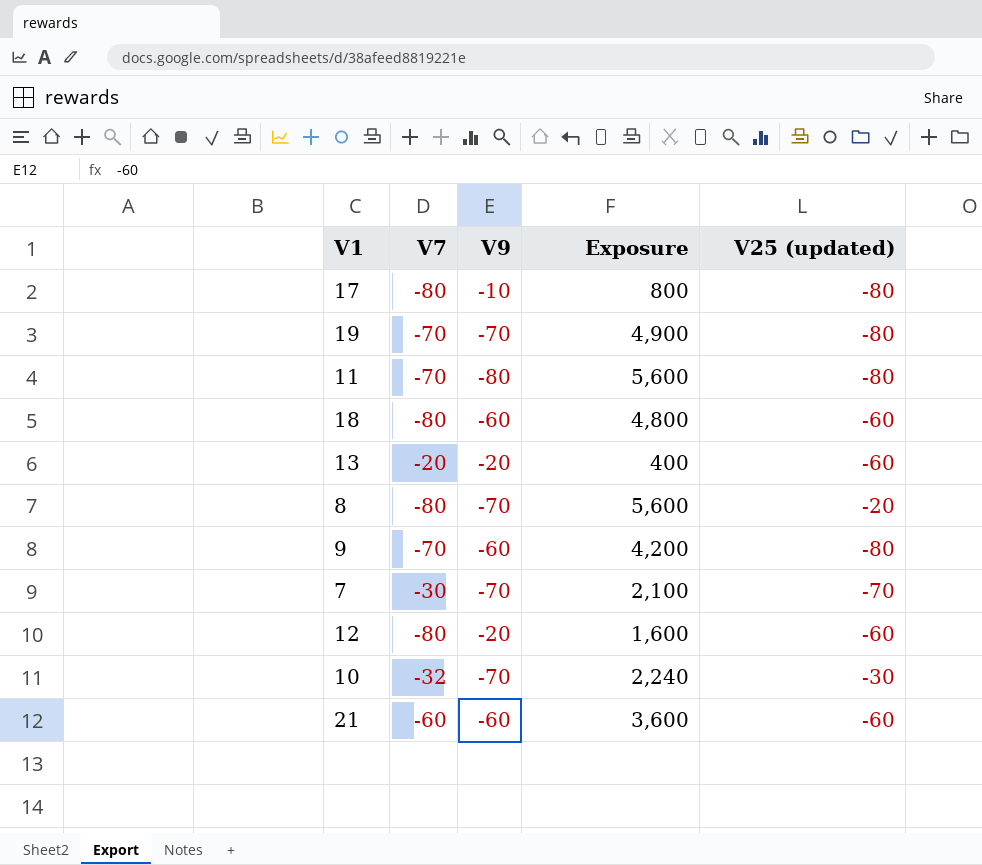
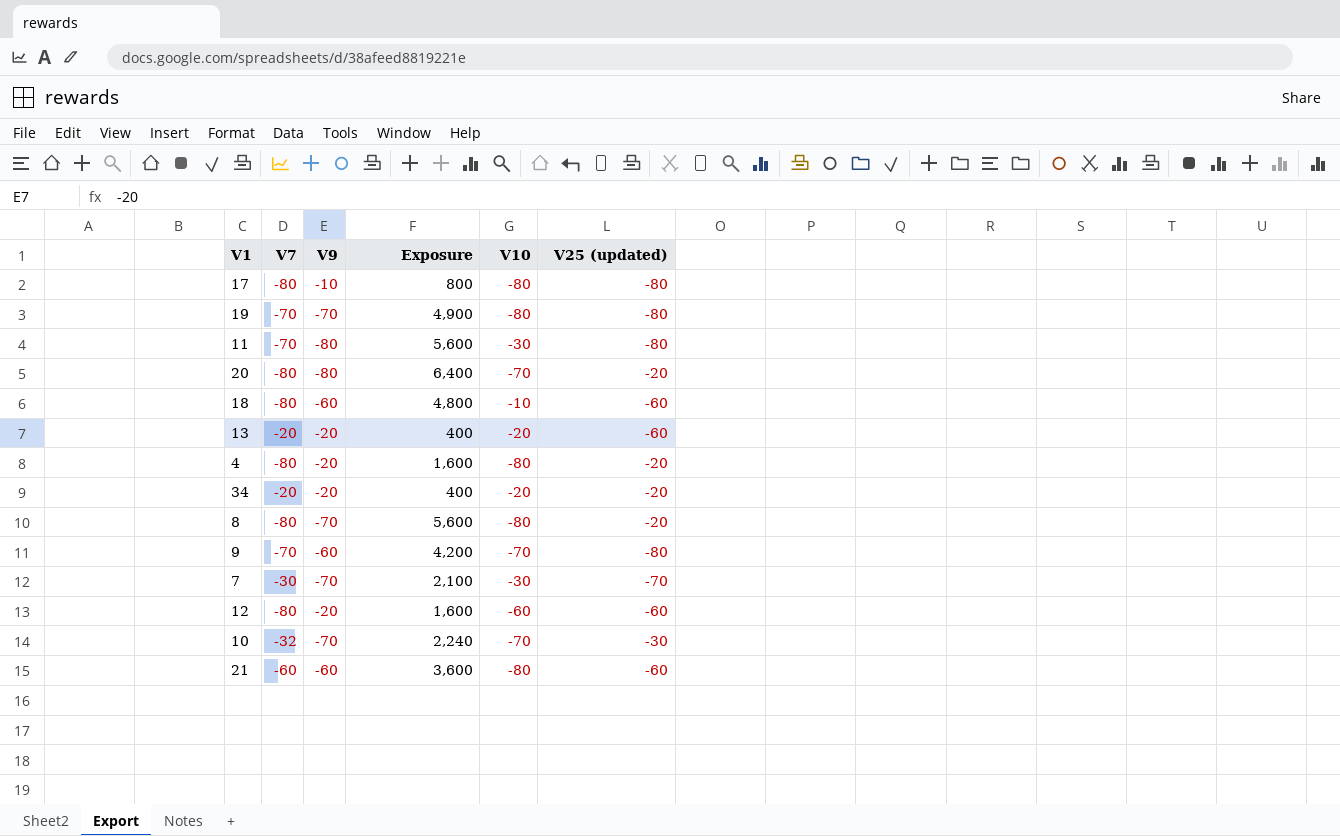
column V10 | position: none -> 5
row 20: none -> -80 | -80 | 6,400 | -70 | -20
row 4: none -> -80 | -20 | 1,600 | -80 | -20
row 34: none -> -20 | -20 | 400 | -20 | -20

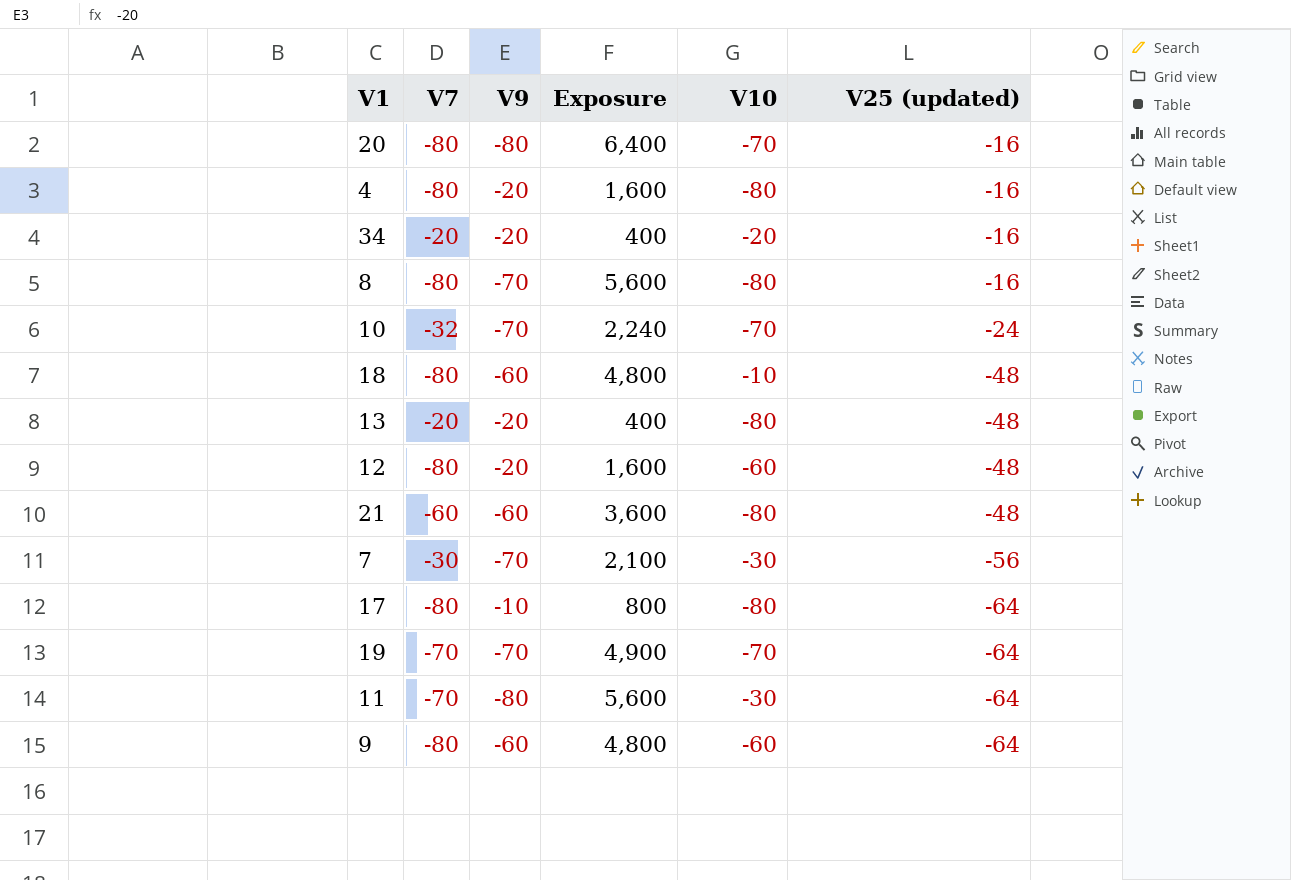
row order: none -> V25 (updated) descending
20 | V25 (updated): -20 -> -16
4 | V25 (updated): -20 -> -16
34 | V25 (updated): -20 -> -16
8 | V25 (updated): -20 -> -16
10 | V25 (updated): -30 -> -24
18 | V25 (updated): -60 -> -48
13 | V10: -20 -> -80
13 | V25 (updated): -60 -> -48
12 | V25 (updated): -60 -> -48
21 | V25 (updated): -60 -> -48
7 | V25 (updated): -70 -> -56
17 | V25 (updated): -80 -> -64
19 | V10: -80 -> -70
19 | V25 (updated): -80 -> -64
11 | V25 (updated): -80 -> -64
9 | V7: -70 -> -80
9 | Exposure: 4,200 -> 4,800
9 | V10: -70 -> -60
9 | V25 (updated): -80 -> -64

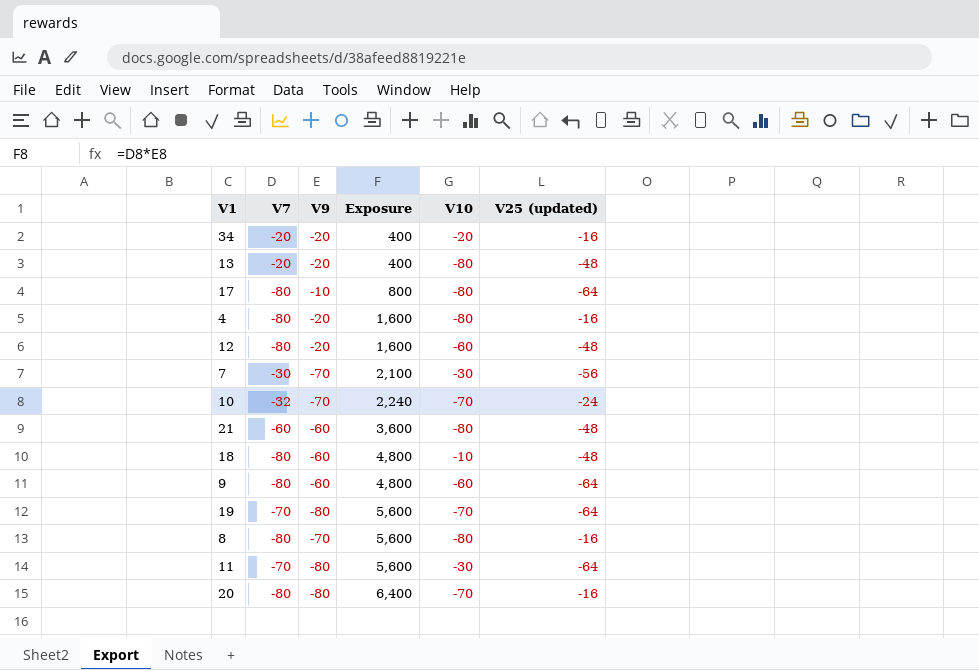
row order: V25 (updated) descending -> Exposure ascending
19 | V9: -70 -> -80
19 | Exposure: 4,900 -> 5,600

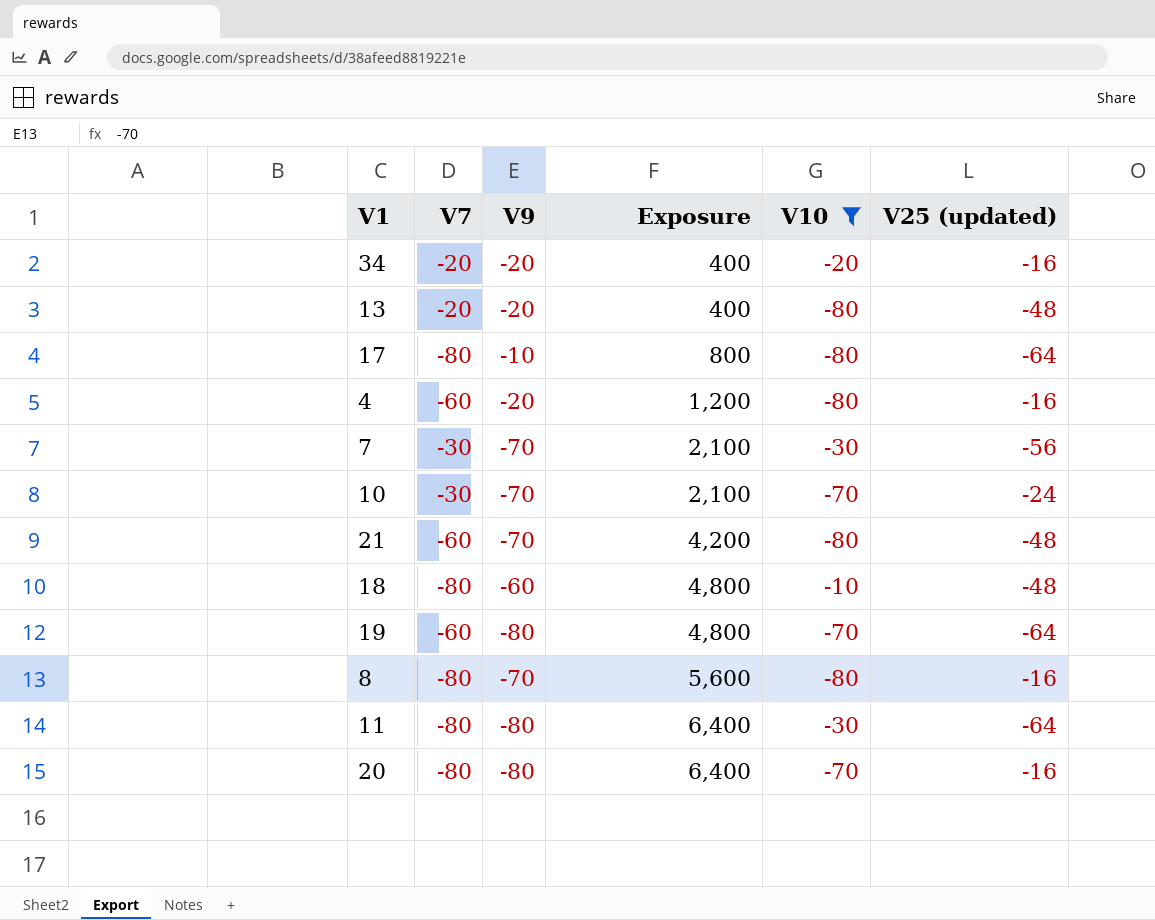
filter: none -> V10 != -60
4 | V7: -80 -> -60
4 | Exposure: 1,600 -> 1,200
10 | V7: -32 -> -30
10 | Exposure: 2,240 -> 2,100
21 | V9: -60 -> -70
21 | Exposure: 3,600 -> 4,200
19 | V7: -70 -> -60
19 | Exposure: 5,600 -> 4,800
11 | V7: -70 -> -80
11 | Exposure: 5,600 -> 6,400

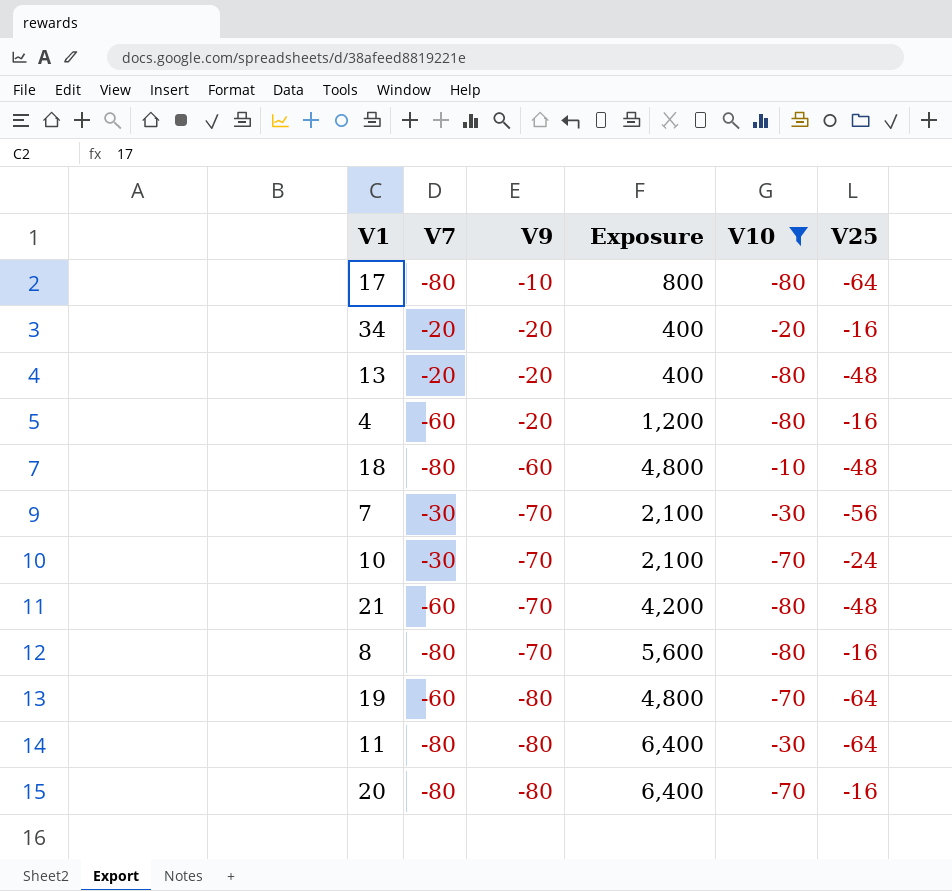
row order: Exposure ascending -> V9 descending
column name: V25 (updated) -> V25

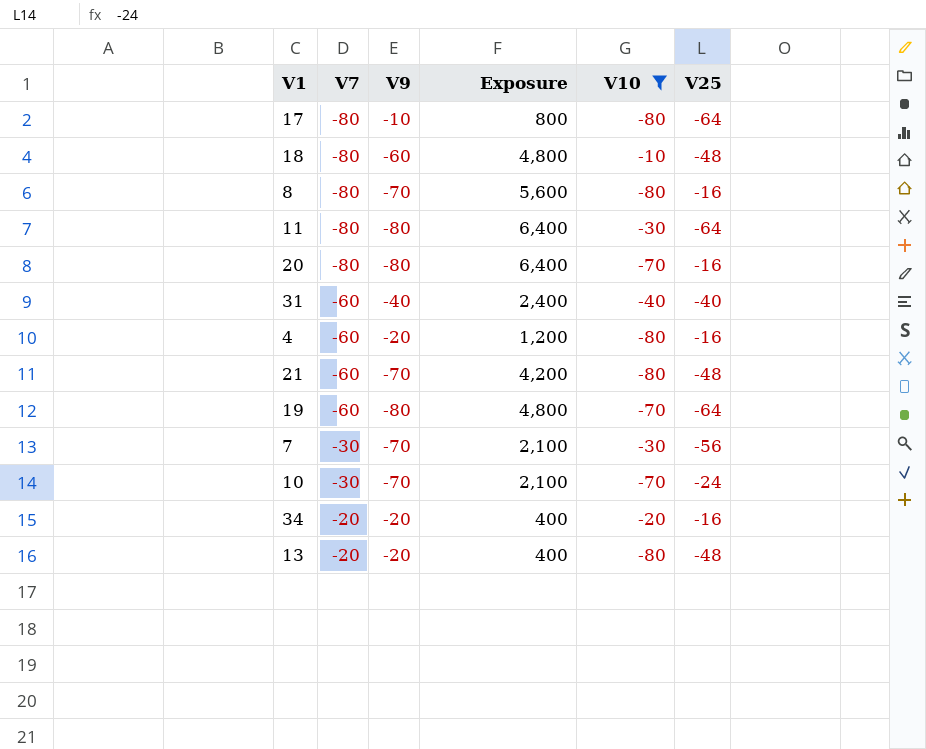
row order: V9 descending -> V7 ascending
row 31: none -> -60 | -40 | 2,400 | -40 | -40

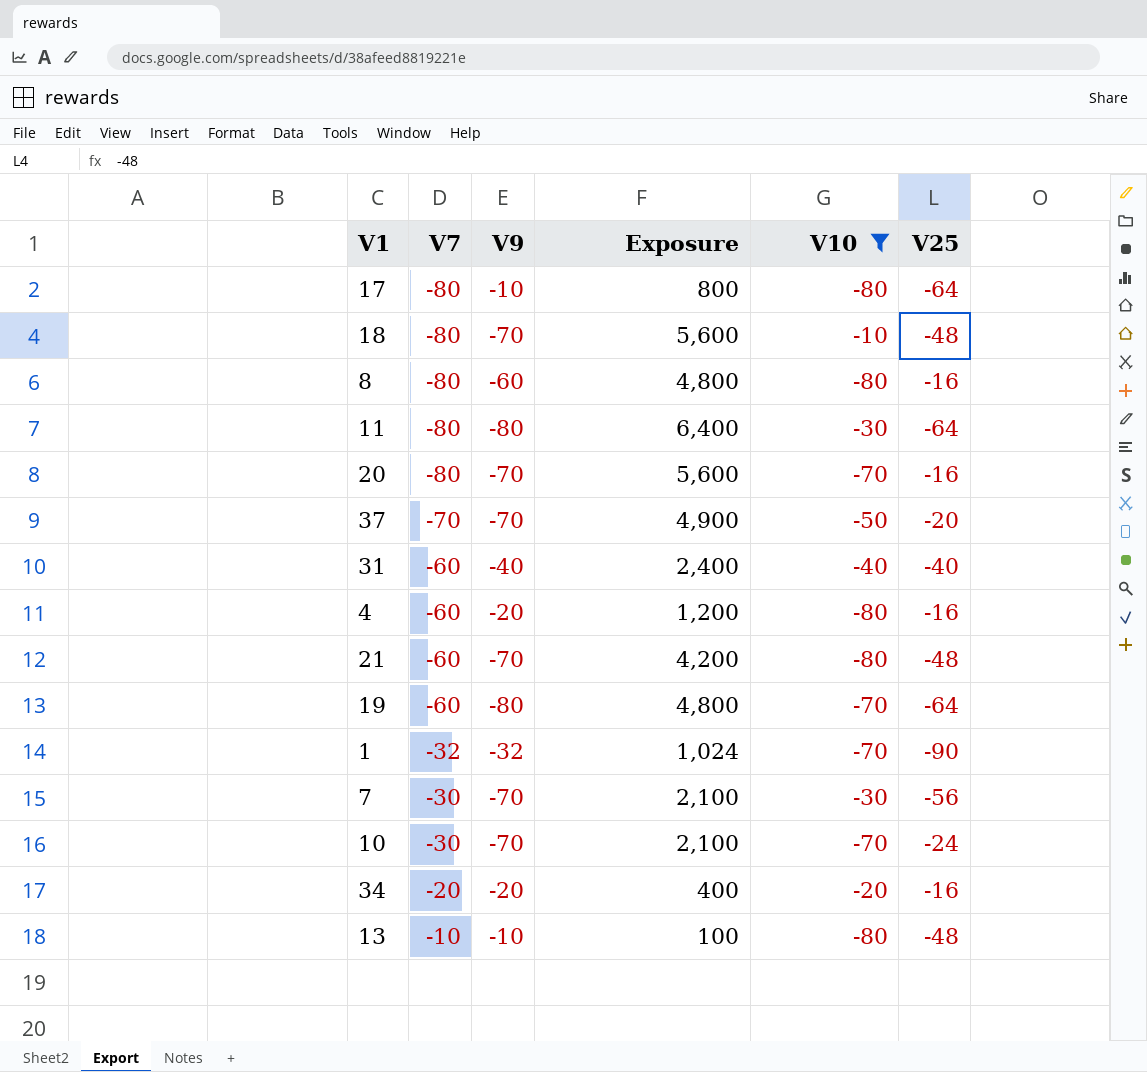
18 | V9: -60 -> -70
18 | Exposure: 4,800 -> 5,600
8 | V9: -70 -> -60
8 | Exposure: 5,600 -> 4,800
20 | V9: -80 -> -70
20 | Exposure: 6,400 -> 5,600
row 37: none -> -70 | -70 | 4,900 | -50 | -20
row 1: none -> -32 | -32 | 1,024 | -70 | -90
13 | V7: -20 -> -10
13 | V9: -20 -> -10
13 | Exposure: 400 -> 100

